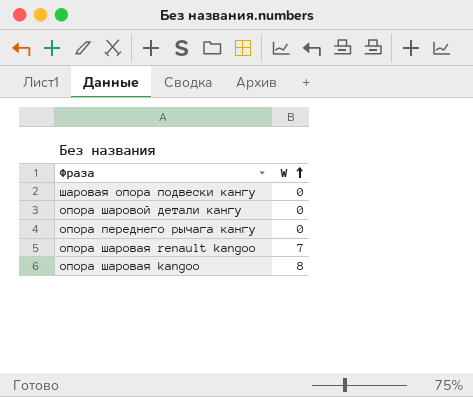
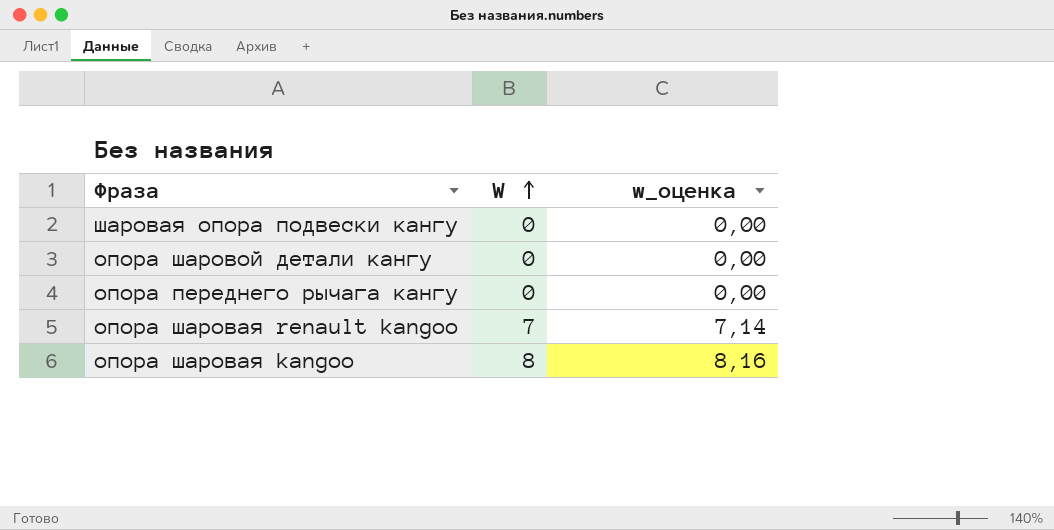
column w_оценка | formula: none -> [W] * 1,02

